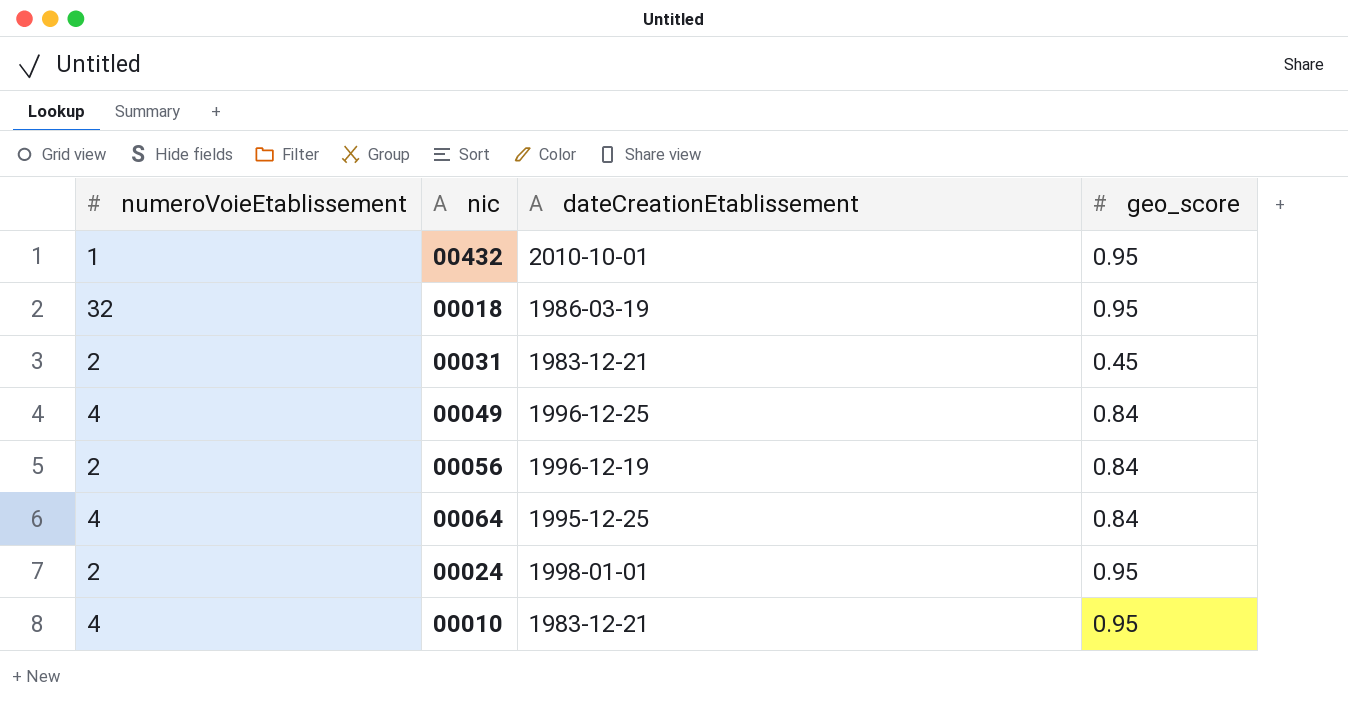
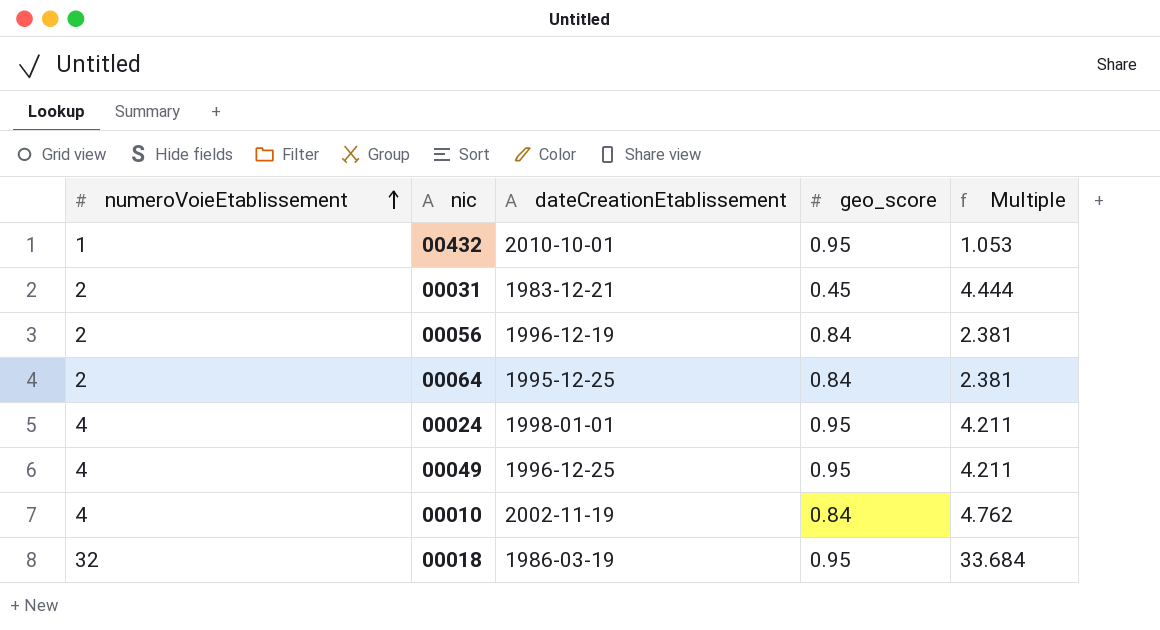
row order: none -> numeroVoieEtablissement ascending
column Multiple | formula: none -> [numeroVoieEtablissement] / [geo_score]
00064 | numeroVoieEtablissement: 4 -> 2
00024 | numeroVoieEtablissement: 2 -> 4
00049 | geo_score: 0.84 -> 0.95
00010 | dateCreationEtablissement: 1983-12-21 -> 2002-11-19
00010 | geo_score: 0.95 -> 0.84

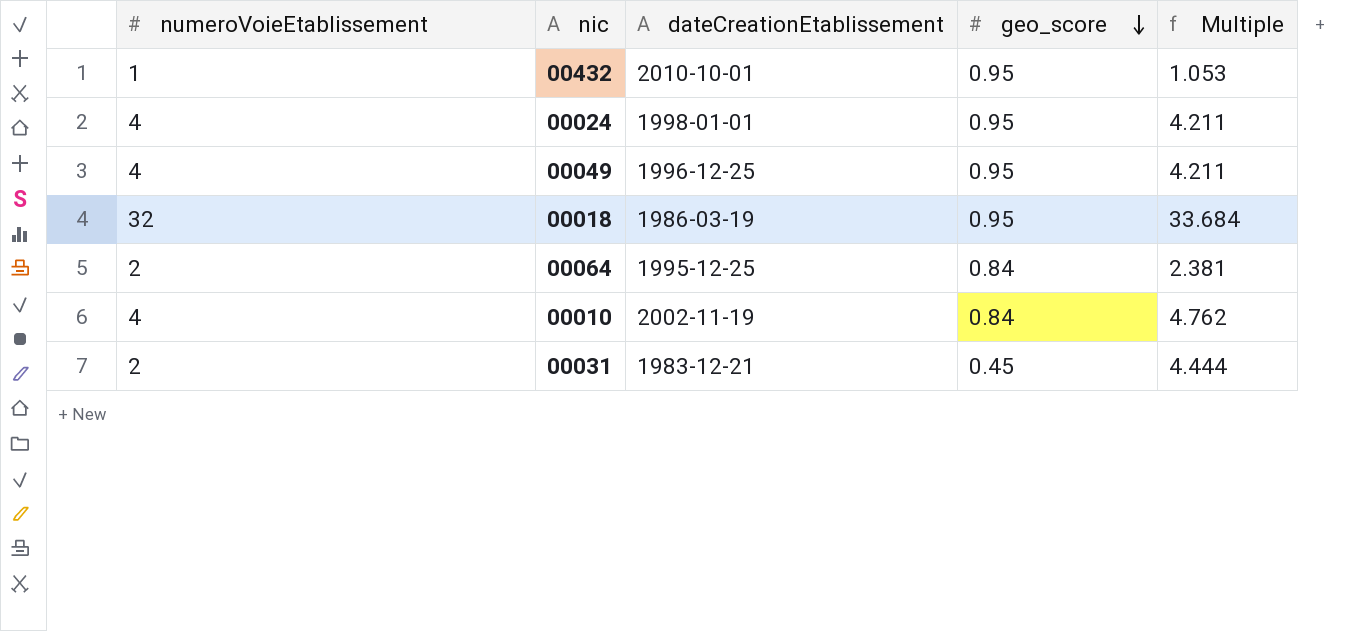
row order: numeroVoieEtablissement ascending -> geo_score descending
row 00056: 2 | 1996-12-19 | 0.84 | 2.381 -> none

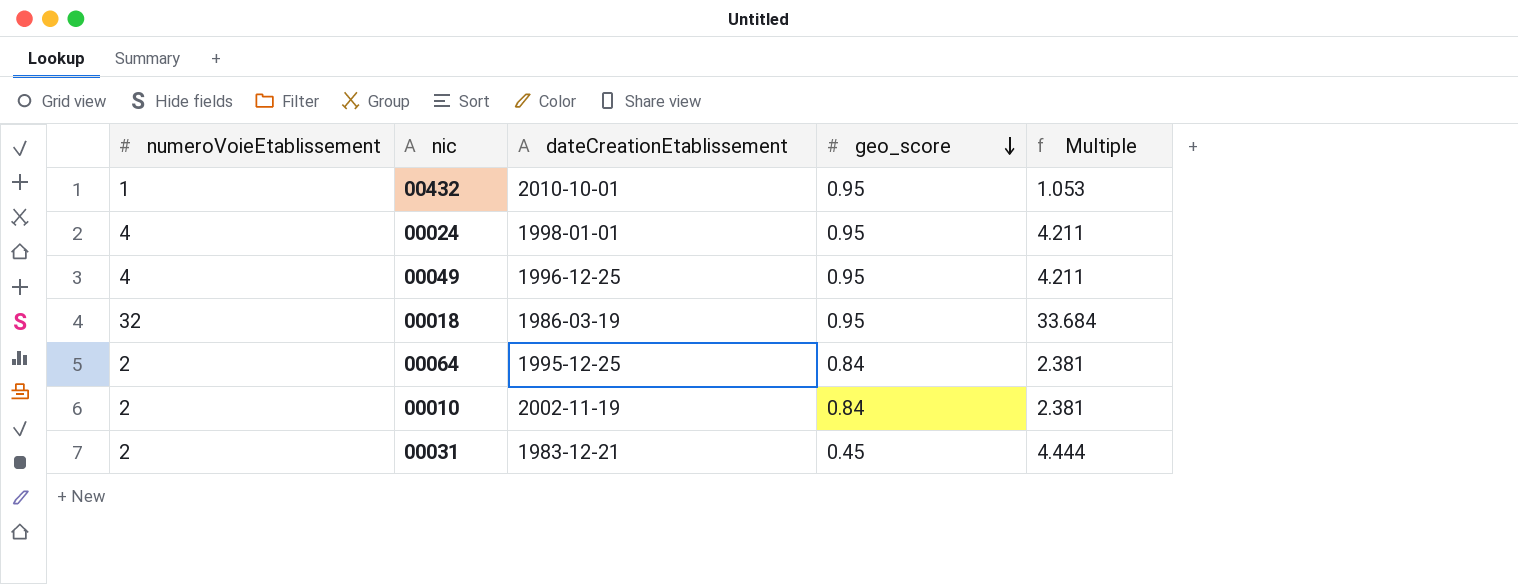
00010 | numeroVoieEtablissement: 4 -> 2
00010 | Multiple: 4.762 -> 2.381

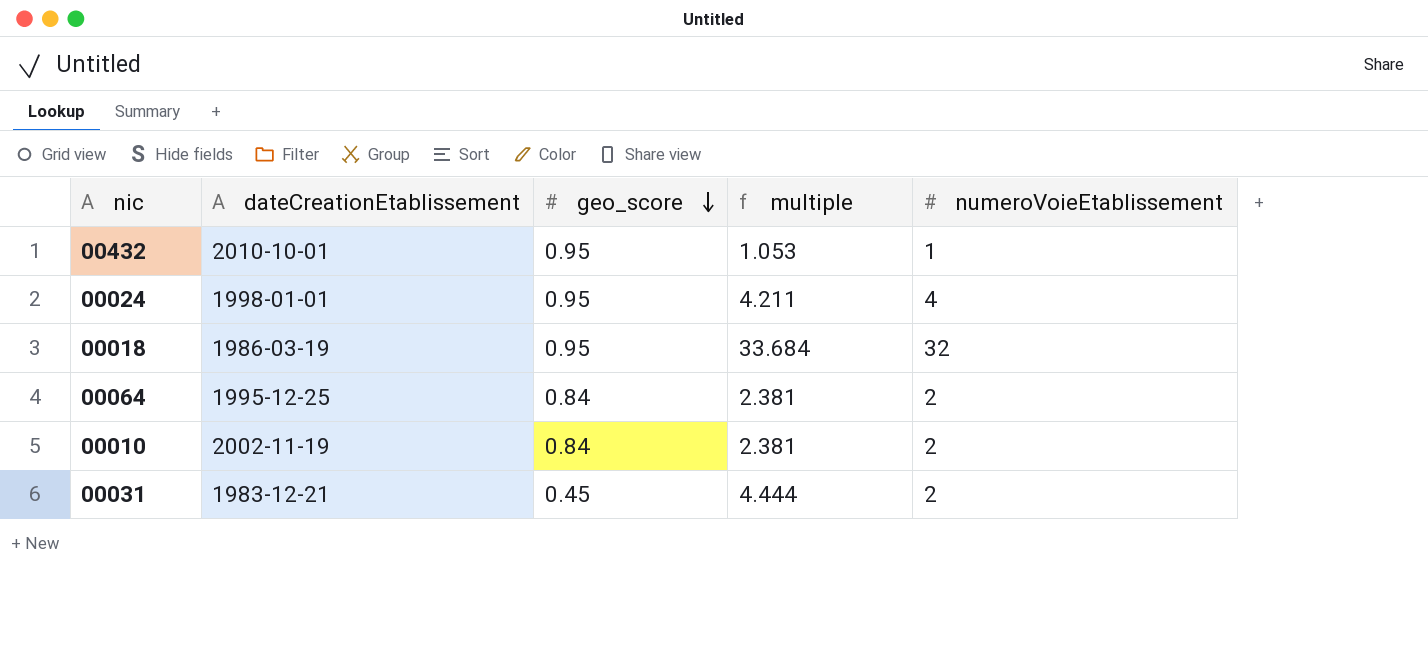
column name: Multiple -> multiple
column numeroVoieEtablissement | position: 1 -> 5
row 00049: 4 | 1996-12-25 | 0.95 | 4.211 -> none

